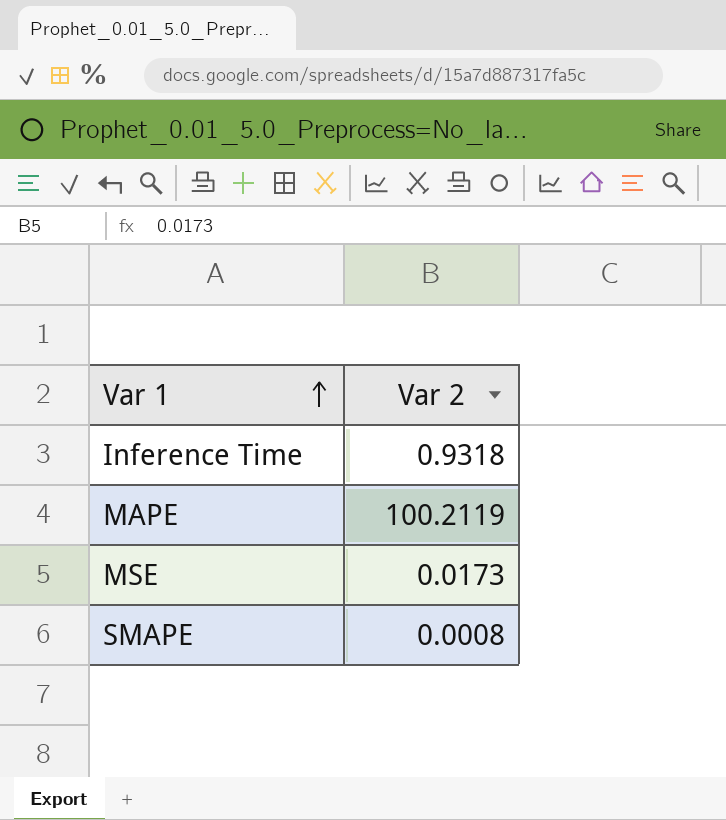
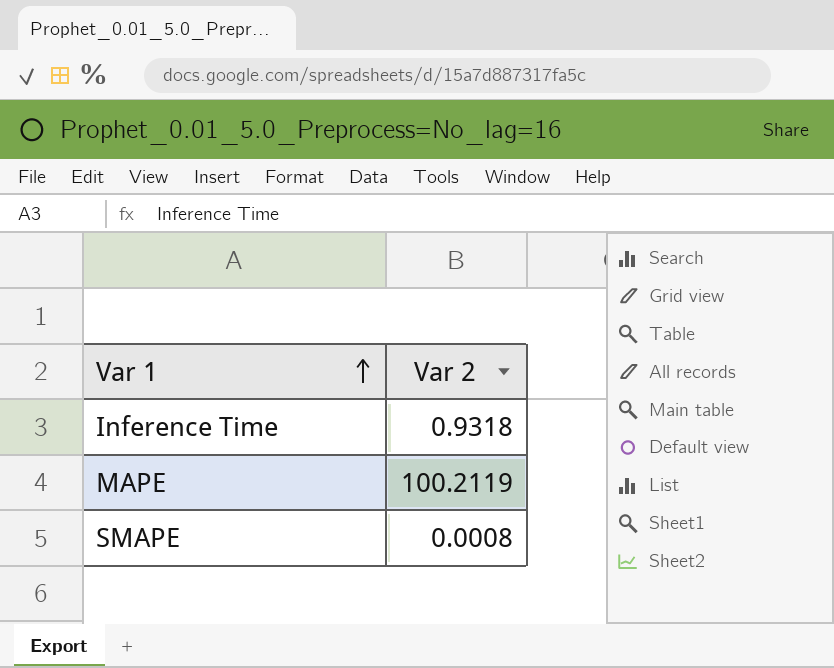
row MSE: 0.0173 -> none

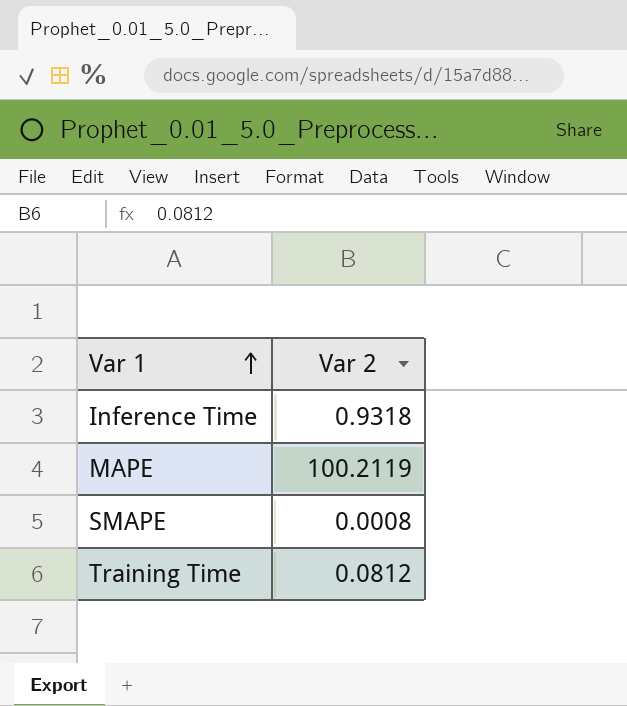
row Training Time: none -> 0.0812

